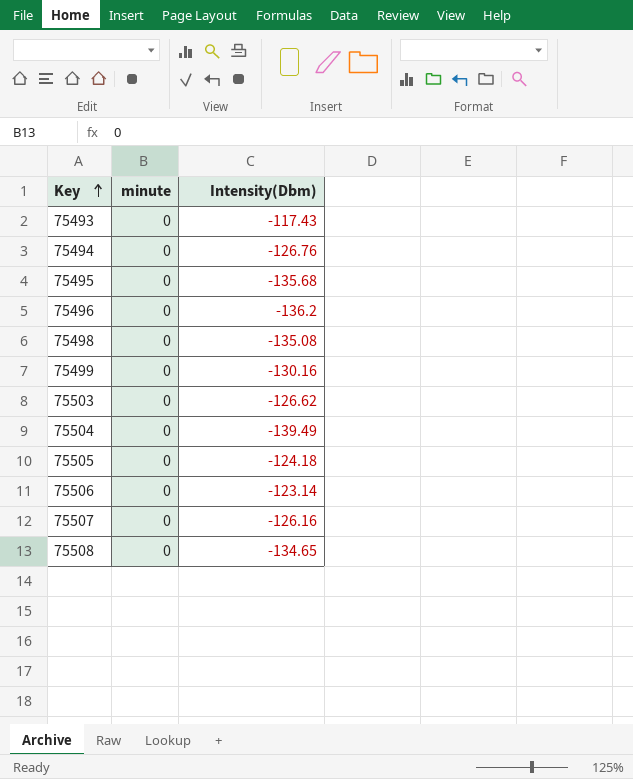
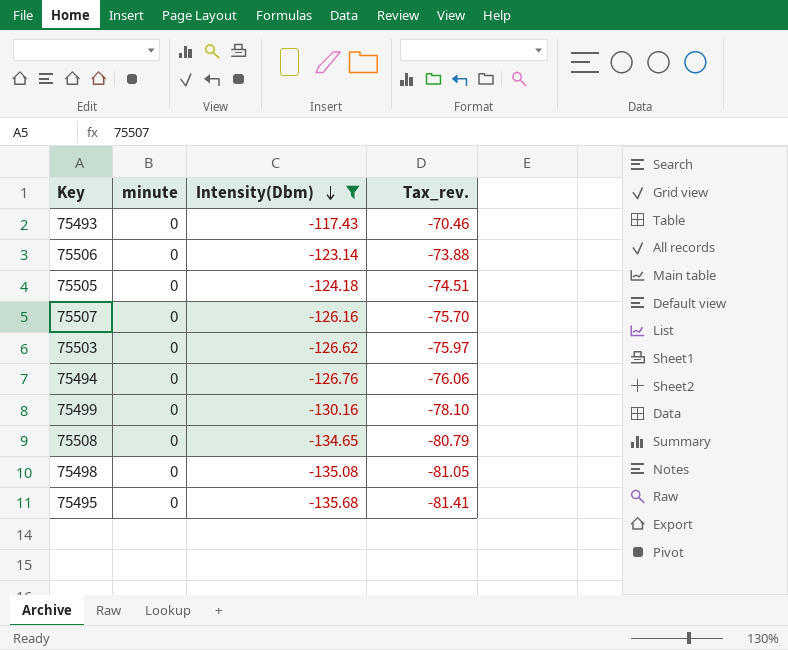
filter: none -> Intensity(Dbm) >= -135.68
row order: Key ascending -> Intensity(Dbm) descending
column Tax_rev. | formula: none -> [Intensity(Dbm)] * 0.6

